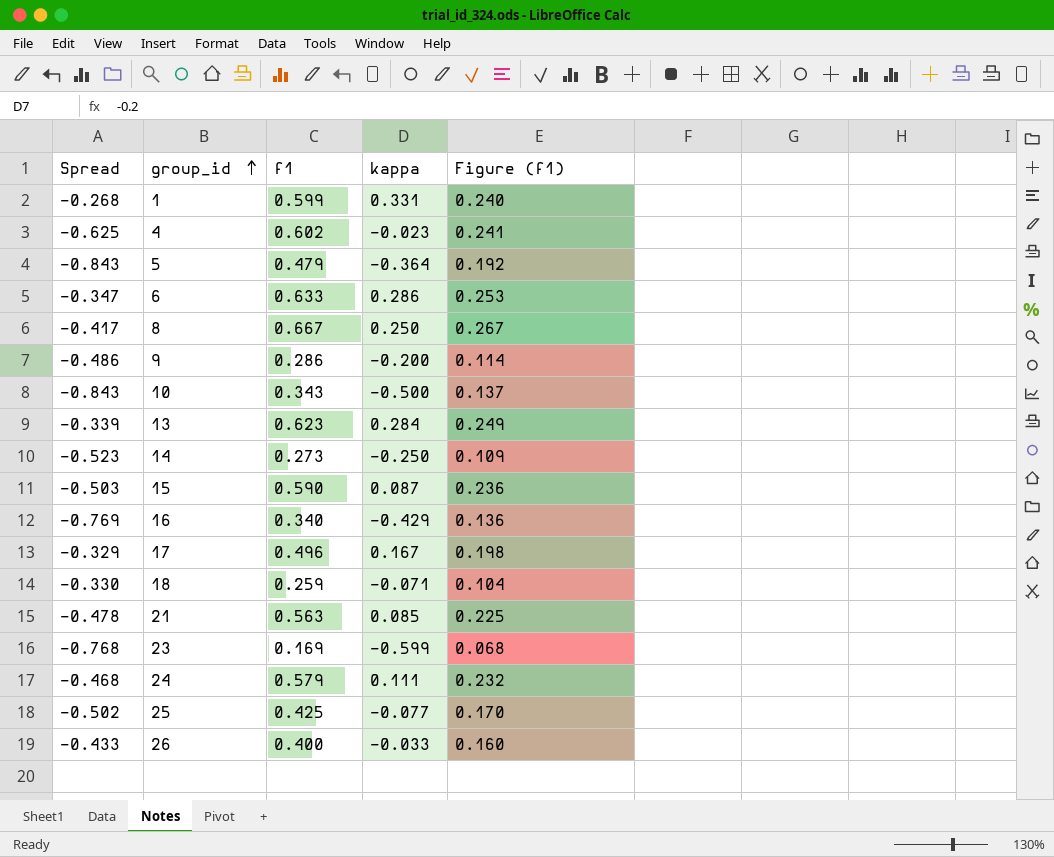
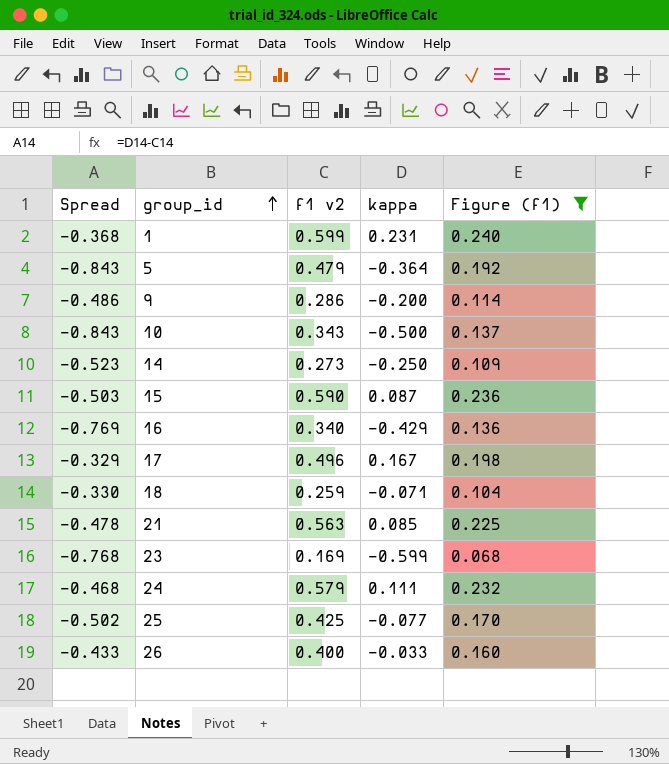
filter: none -> Figure (f1) <= 0.240
column name: f1 -> f1 v2
1 | Spread: -0.268 -> -0.368
1 | kappa: 0.331 -> 0.231

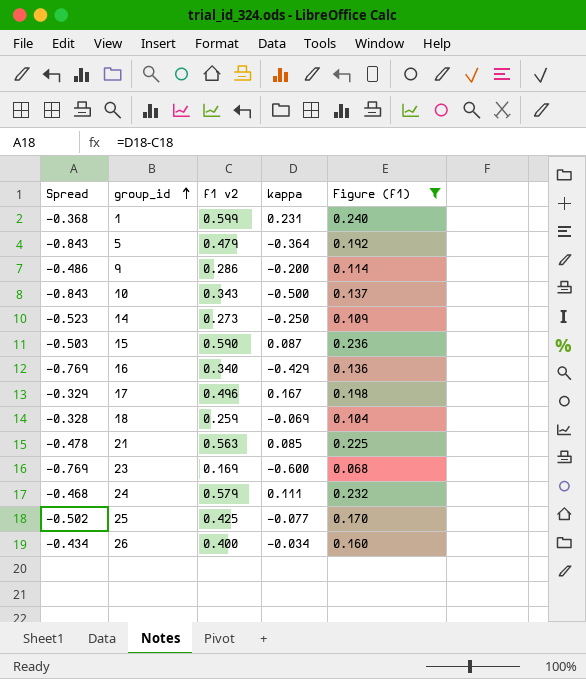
18 | Spread: -0.330 -> -0.328
18 | kappa: -0.071 -> -0.069
23 | Spread: -0.768 -> -0.769
23 | kappa: -0.599 -> -0.600
26 | Spread: -0.433 -> -0.434
26 | kappa: -0.033 -> -0.034

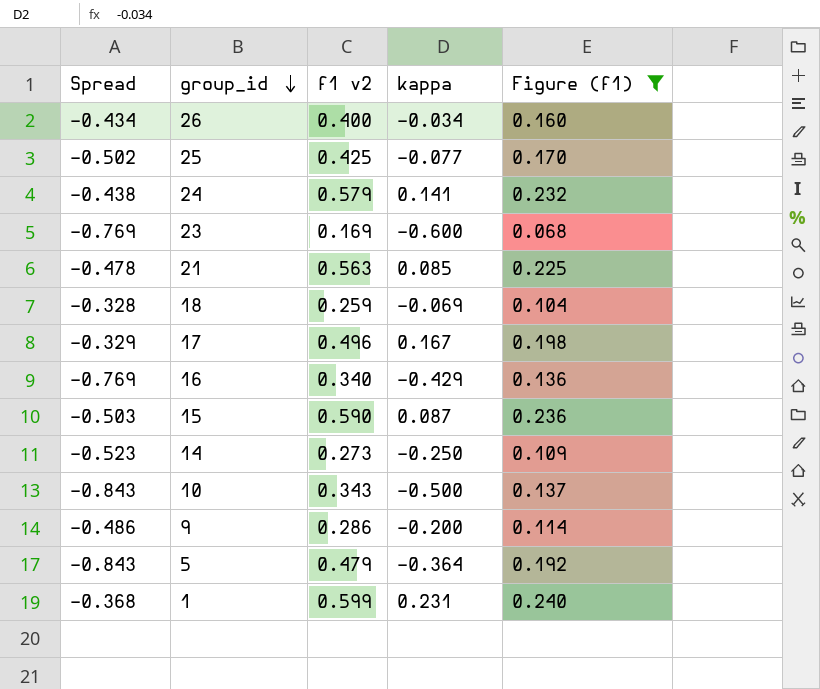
row order: group_id ascending -> group_id descending
24 | Spread: -0.468 -> -0.438
24 | kappa: 0.111 -> 0.141

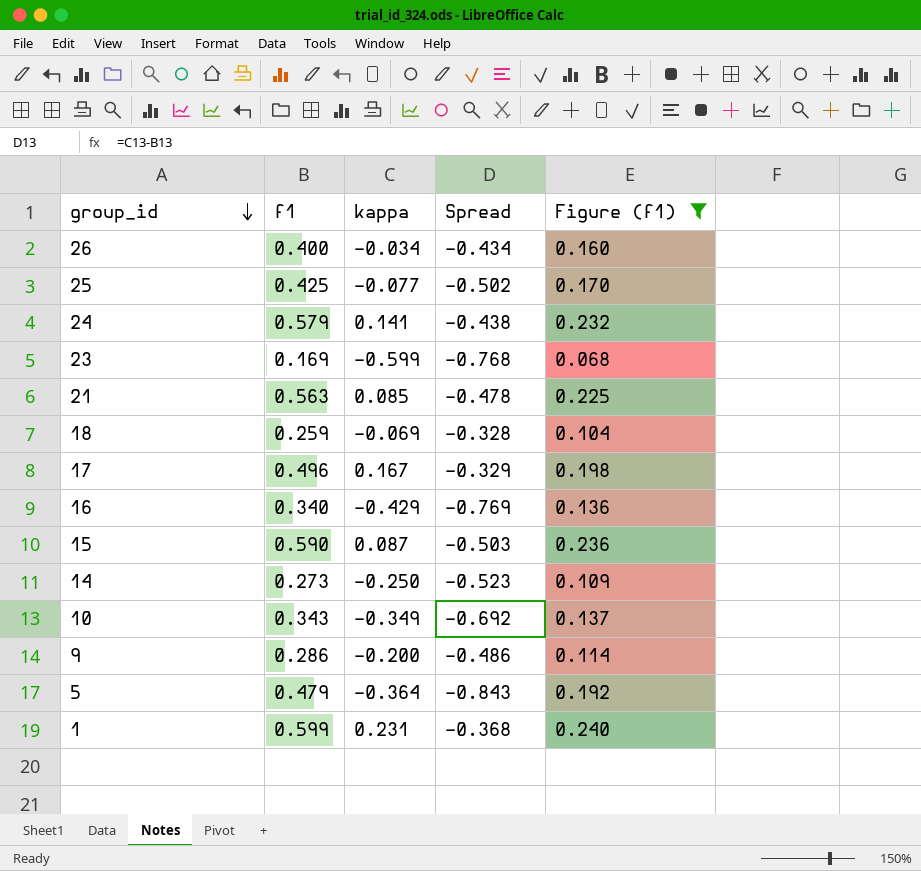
column name: f1 v2 -> f1
column Spread | position: 1 -> 4
23 | kappa: -0.600 -> -0.599
23 | Spread: -0.769 -> -0.768
10 | kappa: -0.500 -> -0.349
10 | Spread: -0.843 -> -0.692

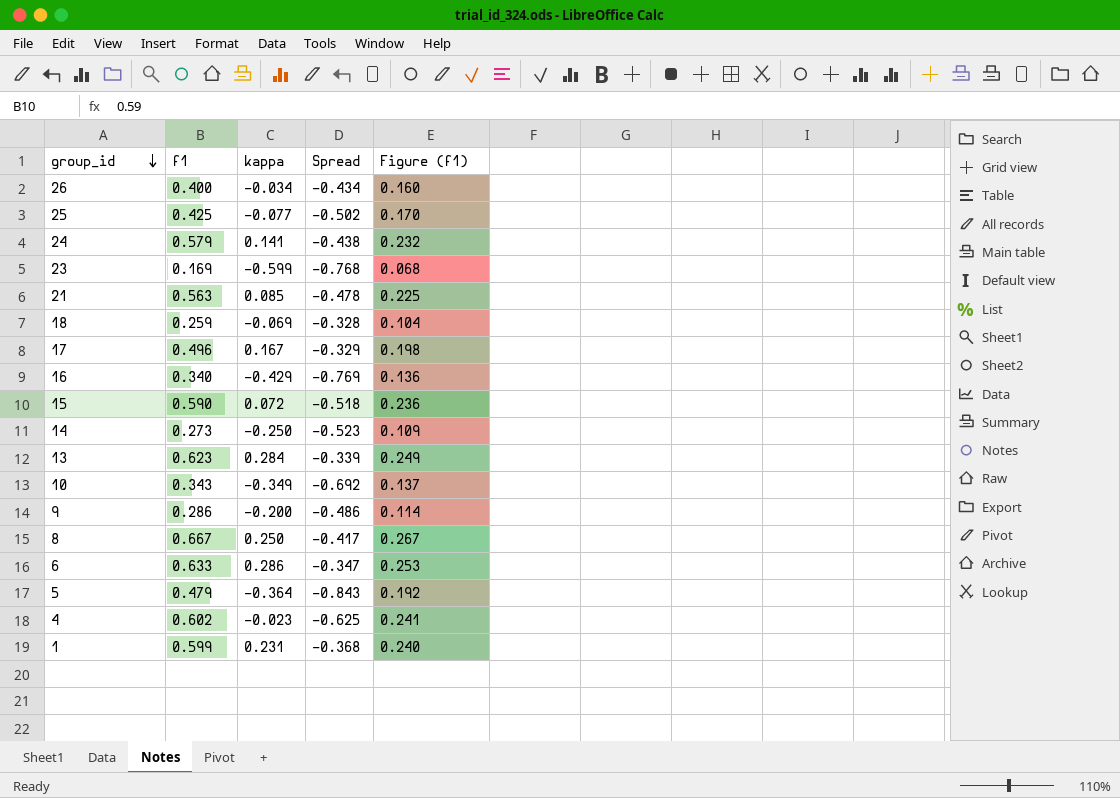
filter: Figure (f1) <= 0.240 -> none
15 | kappa: 0.087 -> 0.072
15 | Spread: -0.503 -> -0.518

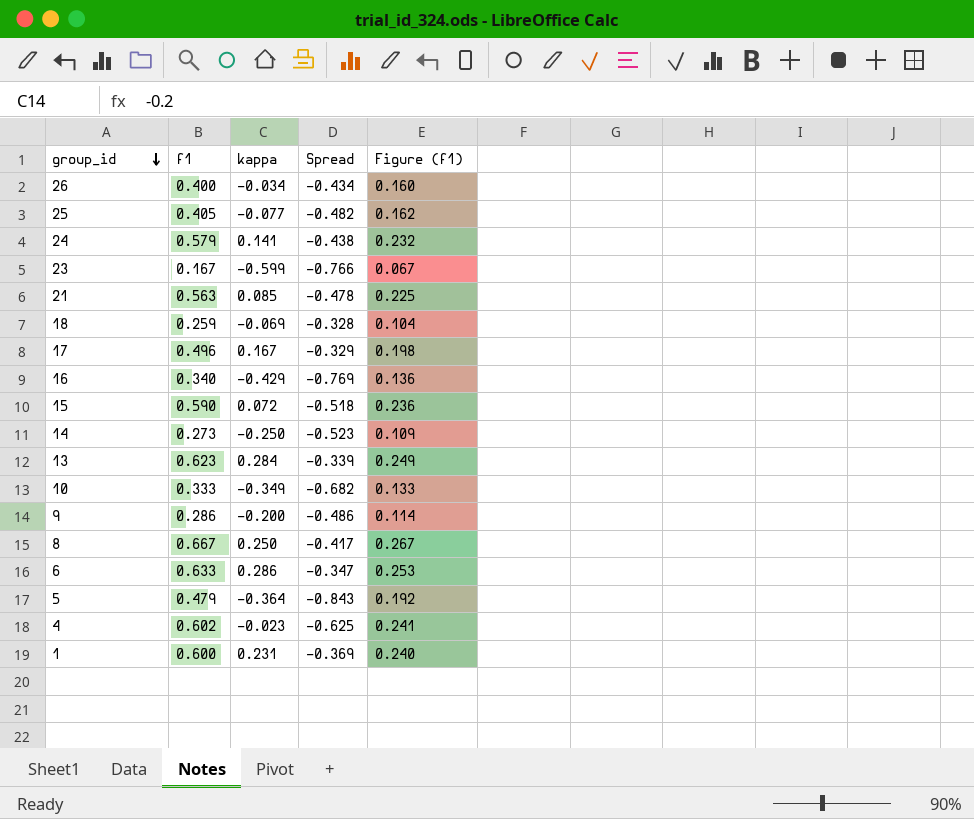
25 | f1: 0.425 -> 0.405
25 | Spread: -0.502 -> -0.482
25 | Figure (f1): 0.170 -> 0.162
23 | f1: 0.169 -> 0.167
23 | Spread: -0.768 -> -0.766
23 | Figure (f1): 0.068 -> 0.067
10 | f1: 0.343 -> 0.333
10 | Spread: -0.692 -> -0.682
10 | Figure (f1): 0.137 -> 0.133
1 | f1: 0.599 -> 0.600
1 | Spread: -0.368 -> -0.369

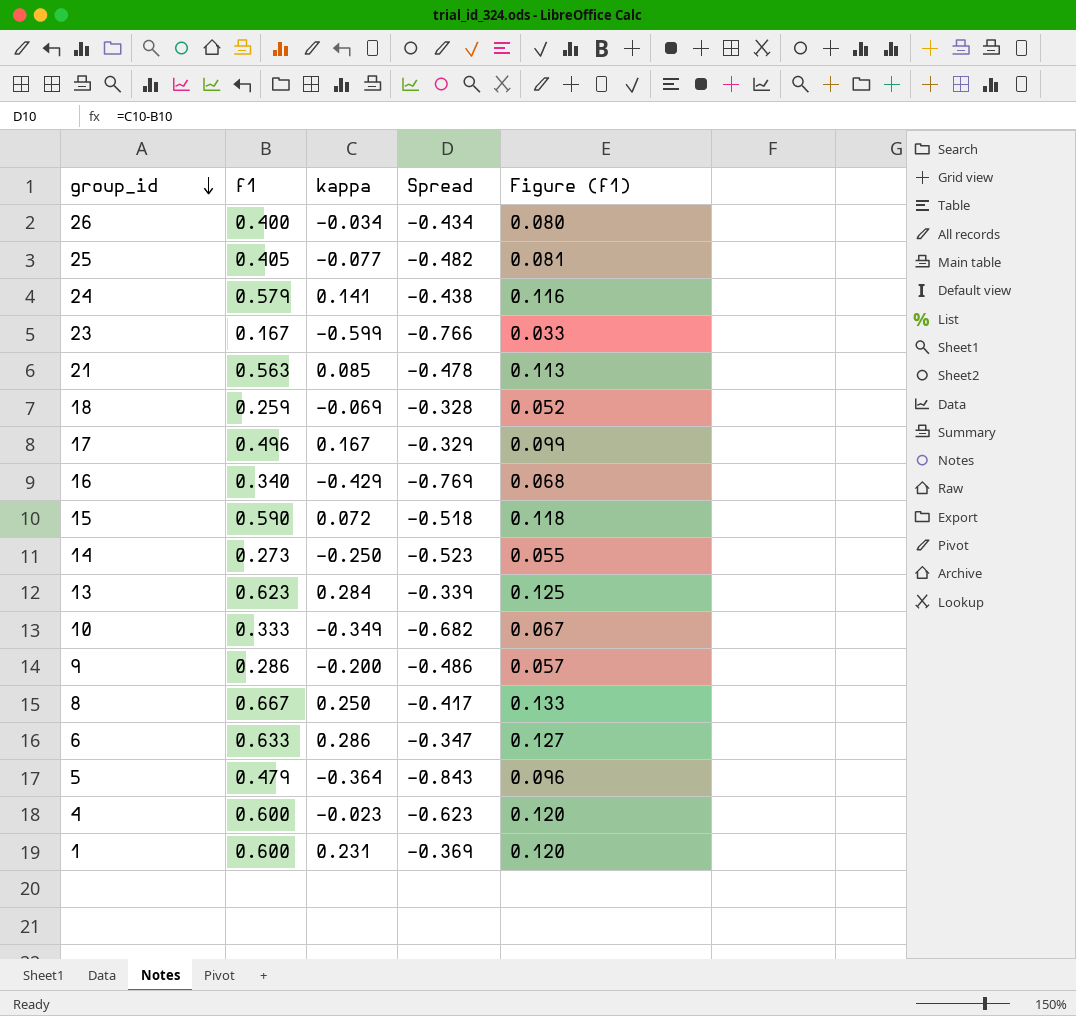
column Figure (f1) | formula: [f1] * 0.4 -> [f1] * 0.2
4 | f1: 0.602 -> 0.600
4 | Spread: -0.625 -> -0.623

